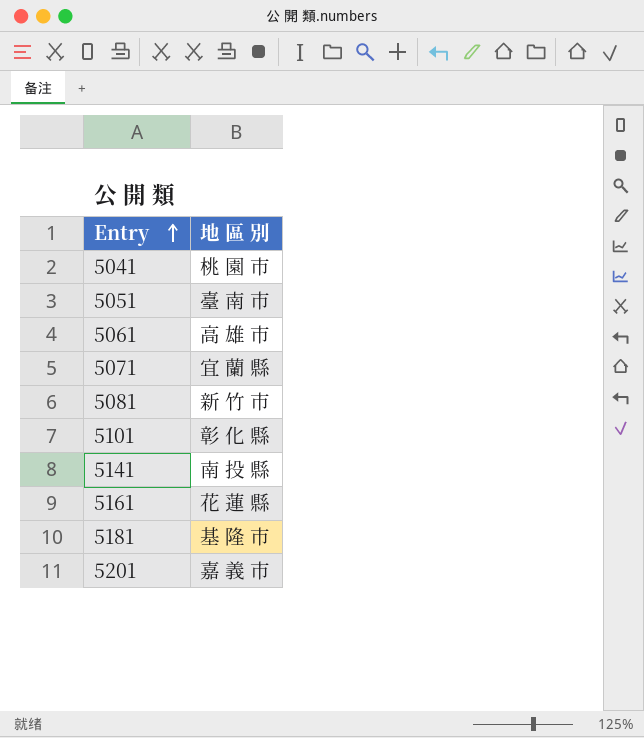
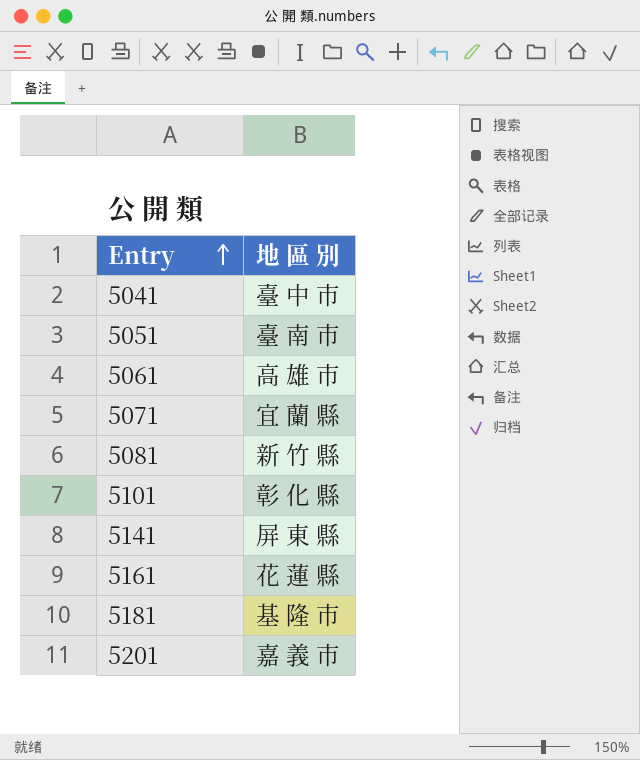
5041 | 地 區 別: 桃 園 市 -> 臺 中 市
5081 | 地 區 別: 新 竹 市 -> 新 竹 縣
5141 | 地 區 別: 南 投 縣 -> 屏 東 縣

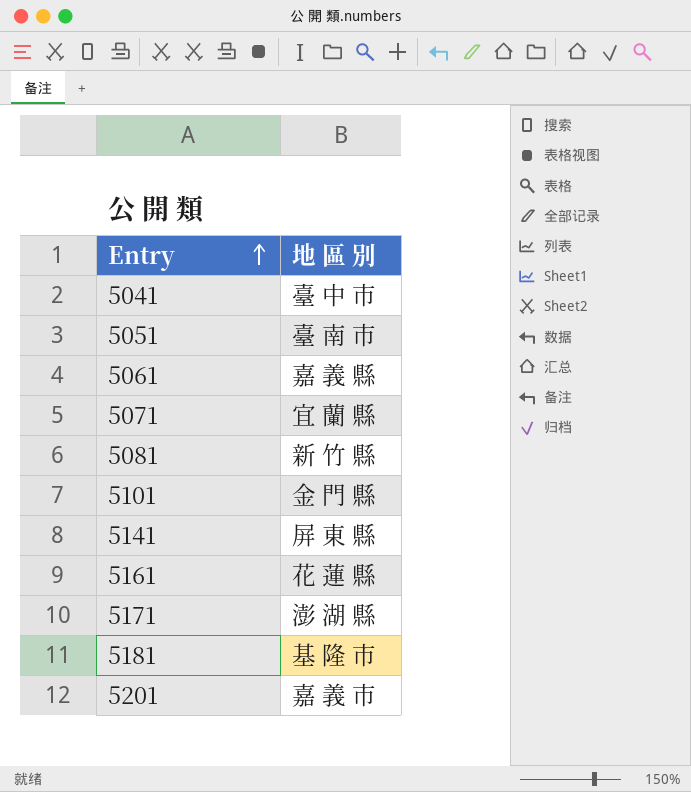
5061 | 地 區 別: 高 雄 市 -> 嘉 義 縣
5101 | 地 區 別: 彰 化 縣 -> 金 門 縣
row 5171: none -> 澎 湖 縣

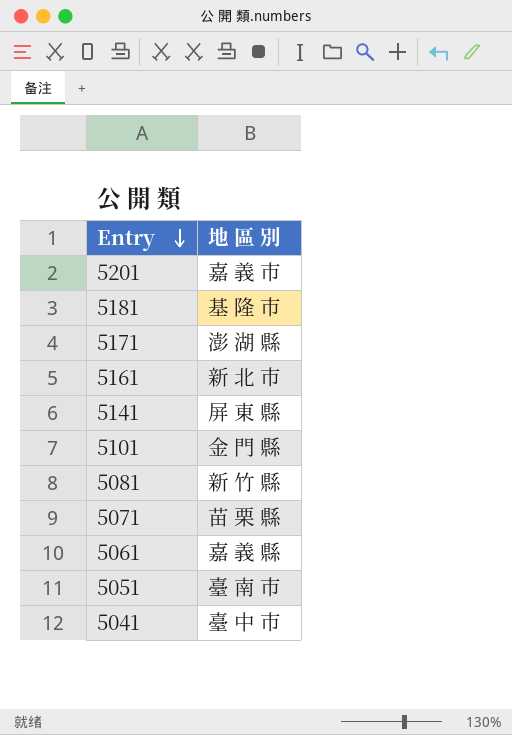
row order: Entry ascending -> Entry descending
5161 | 地 區 別: 花 蓮 縣 -> 新 北 市
5071 | 地 區 別: 宜 蘭 縣 -> 苗 栗 縣

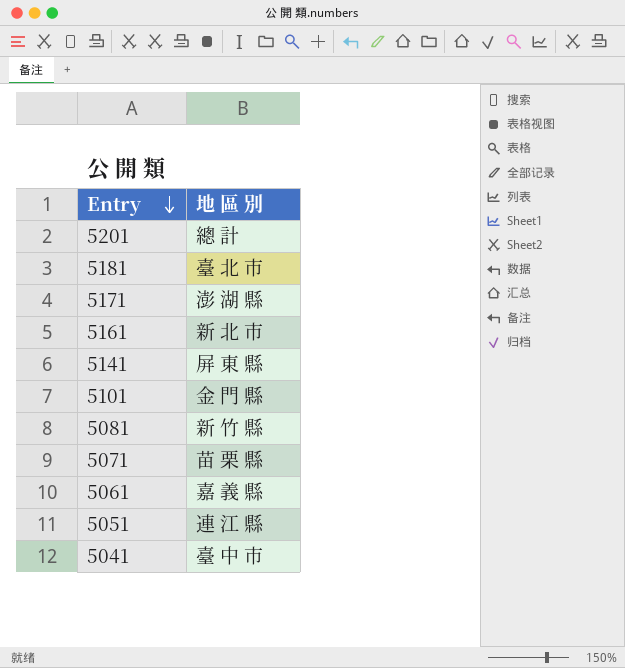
5201 | 地 區 別: 嘉 義 市 -> 總 計
5181 | 地 區 別: 基 隆 市 -> 臺 北 市
5051 | 地 區 別: 臺 南 市 -> 連 江 縣

